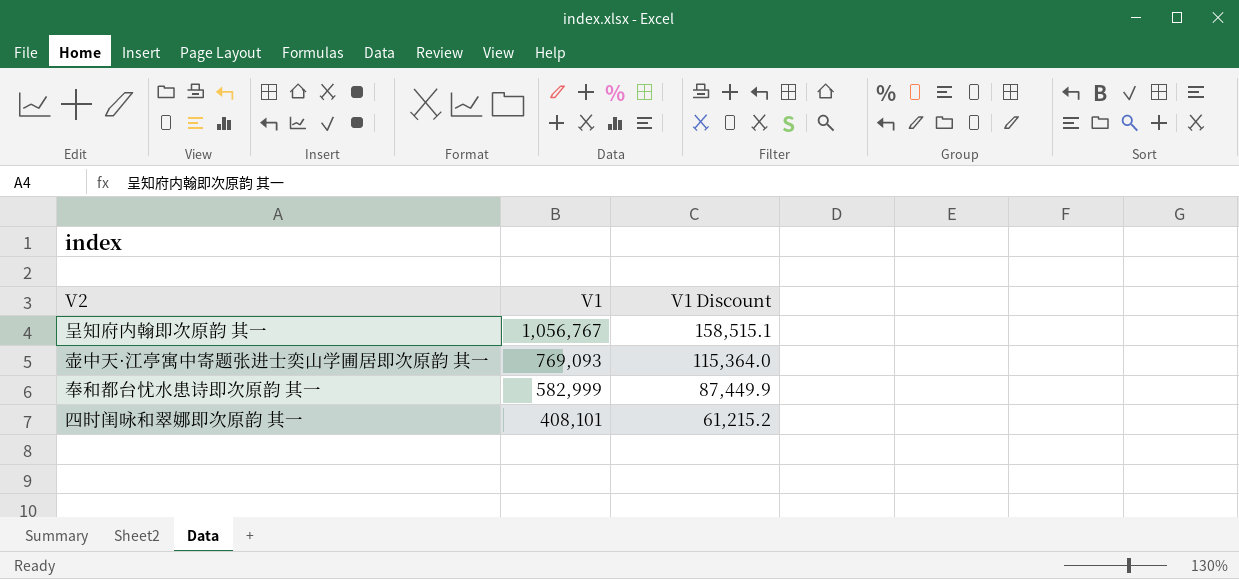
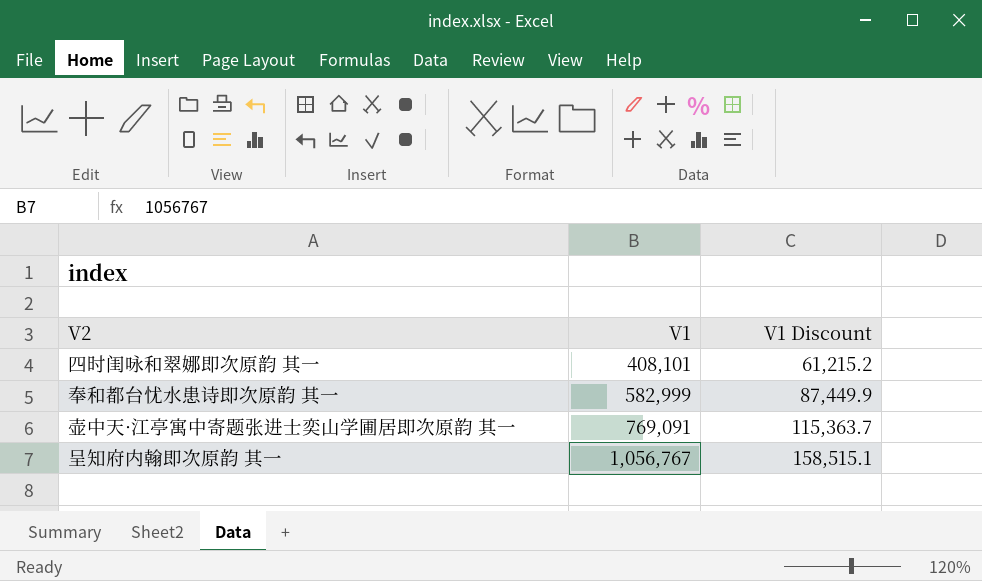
row order: V1 descending -> V1 ascending
壶中天·江亭寓中寄题张进士奕山学圃居即次原韵 其一 | V1: 769,093 -> 769,091
壶中天·江亭寓中寄题张进士奕山学圃居即次原韵 其一 | V1 Discount: 115,364.0 -> 115,363.7

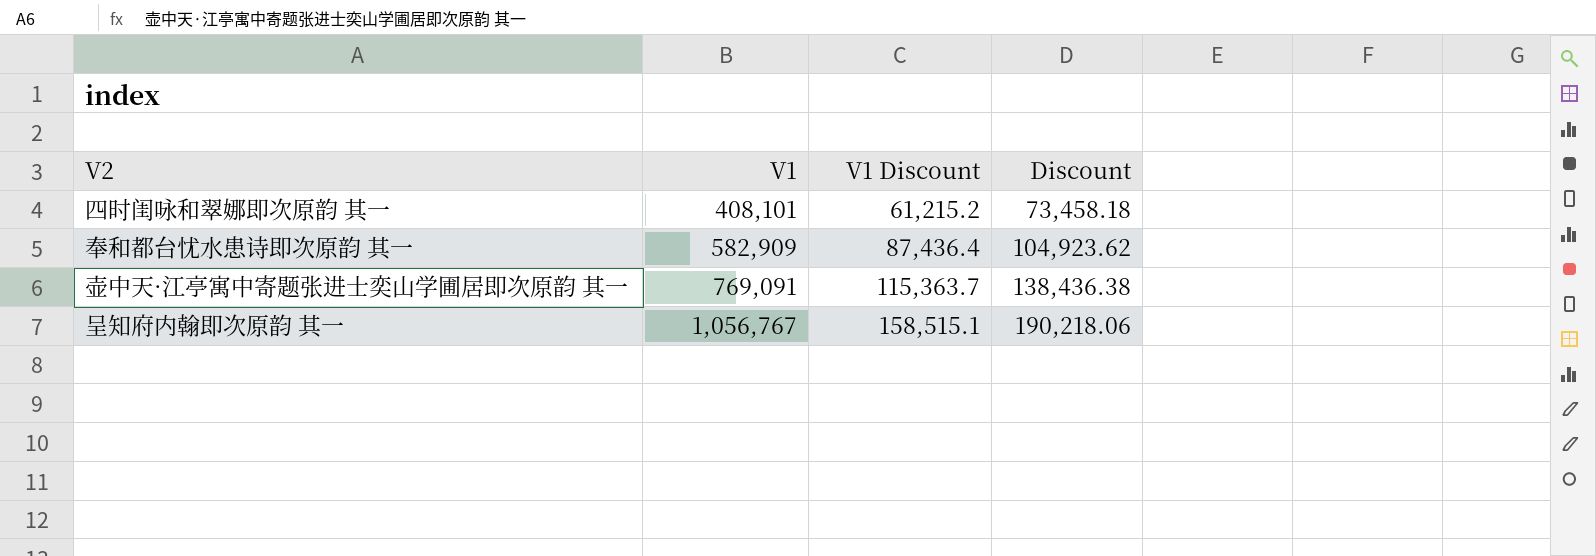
column Discount | formula: none -> [V1] * 0.18
奉和都台忧水患诗即次原韵 其一 | V1: 582,999 -> 582,909
奉和都台忧水患诗即次原韵 其一 | V1 Discount: 87,449.9 -> 87,436.4

